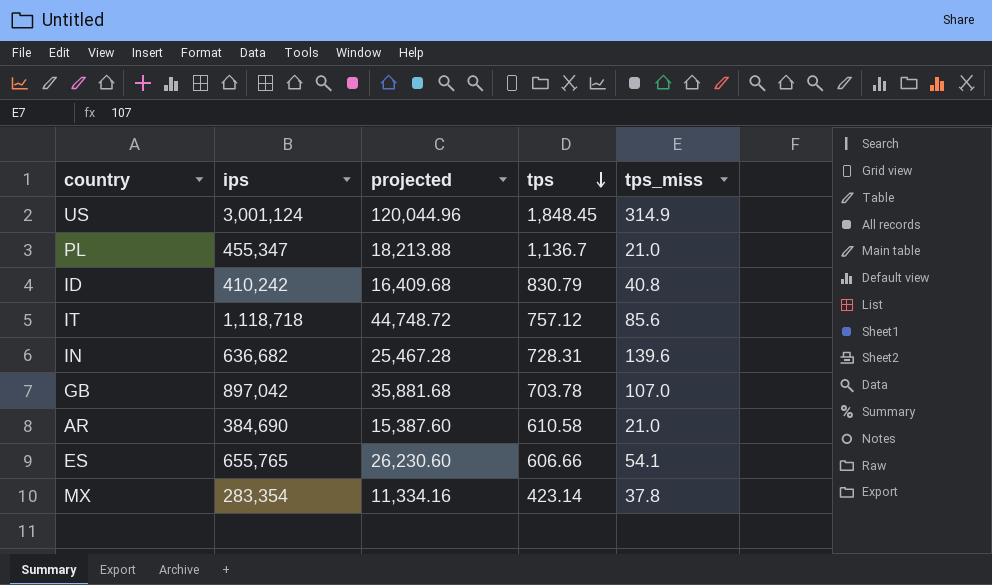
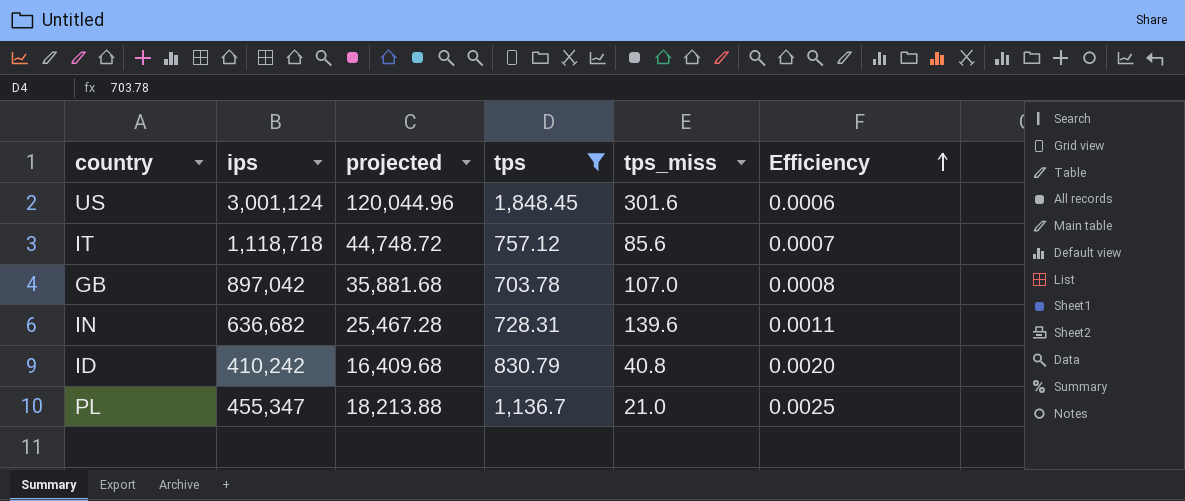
filter: none -> tps >= 703.78
row order: tps descending -> Efficiency ascending
column Efficiency | formula: none -> [tps] / [ips]
US | tps_miss: 314.9 -> 301.6

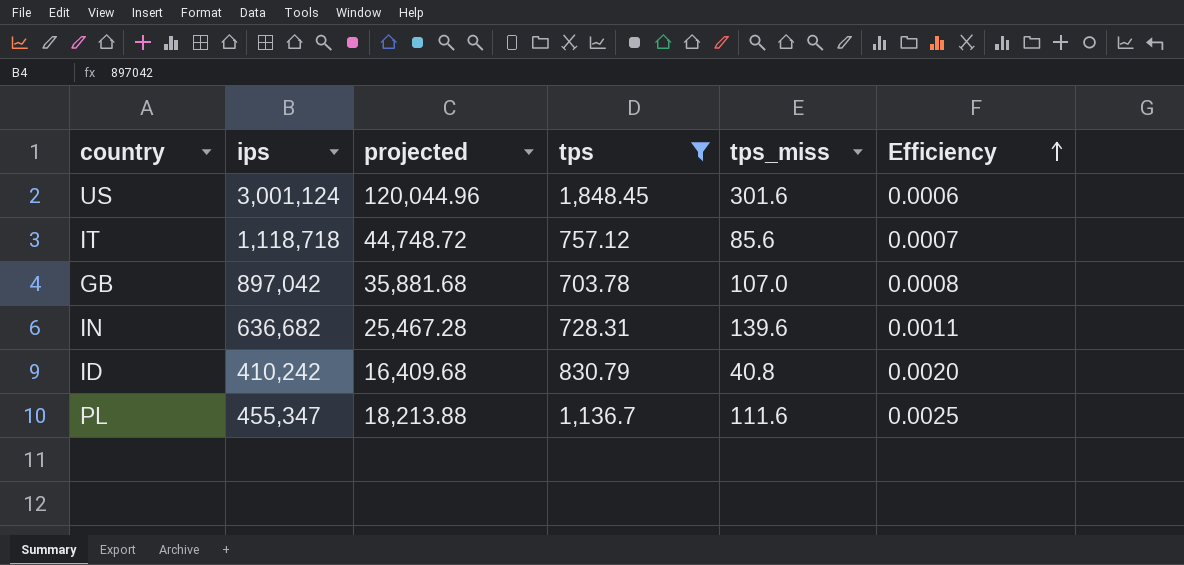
PL | tps_miss: 21.0 -> 111.6

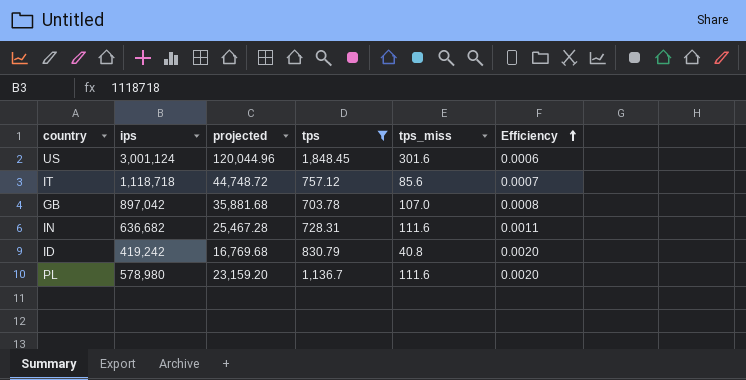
IN | tps_miss: 139.6 -> 111.6
ID | ips: 410,242 -> 419,242
ID | projected: 16,409.68 -> 16,769.68
PL | ips: 455,347 -> 578,980
PL | projected: 18,213.88 -> 23,159.20
PL | Efficiency: 0.0025 -> 0.0020

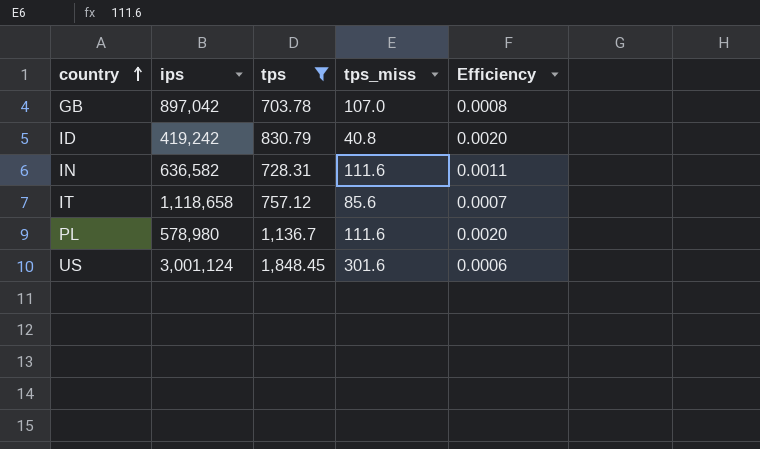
row order: Efficiency ascending -> country ascending
column projected | formula: [ips] * 0.04 -> none
IN | ips: 636,682 -> 636,582
IT | ips: 1,118,718 -> 1,118,658

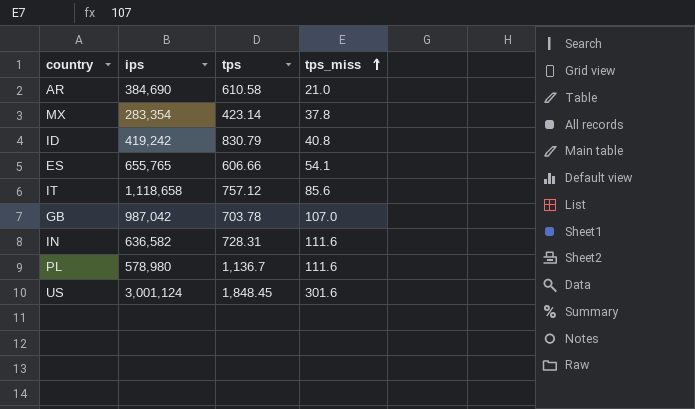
filter: tps >= 703.78 -> none
row order: country ascending -> tps_miss ascending
column Efficiency | formula: [tps] / [ips] -> none
GB | ips: 897,042 -> 987,042

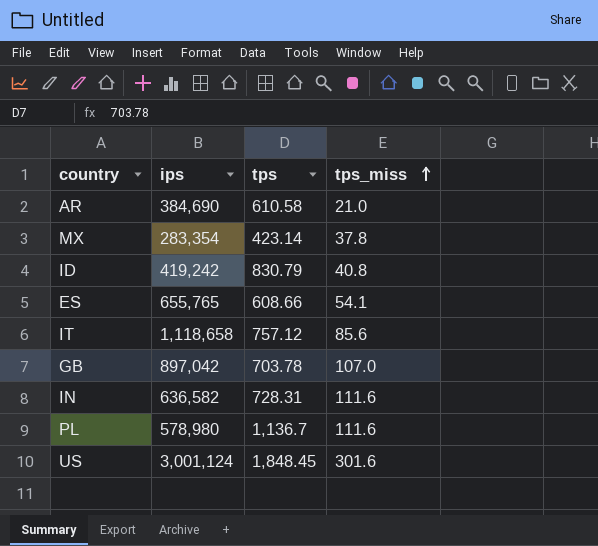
ES | tps: 606.66 -> 608.66
GB | ips: 987,042 -> 897,042

